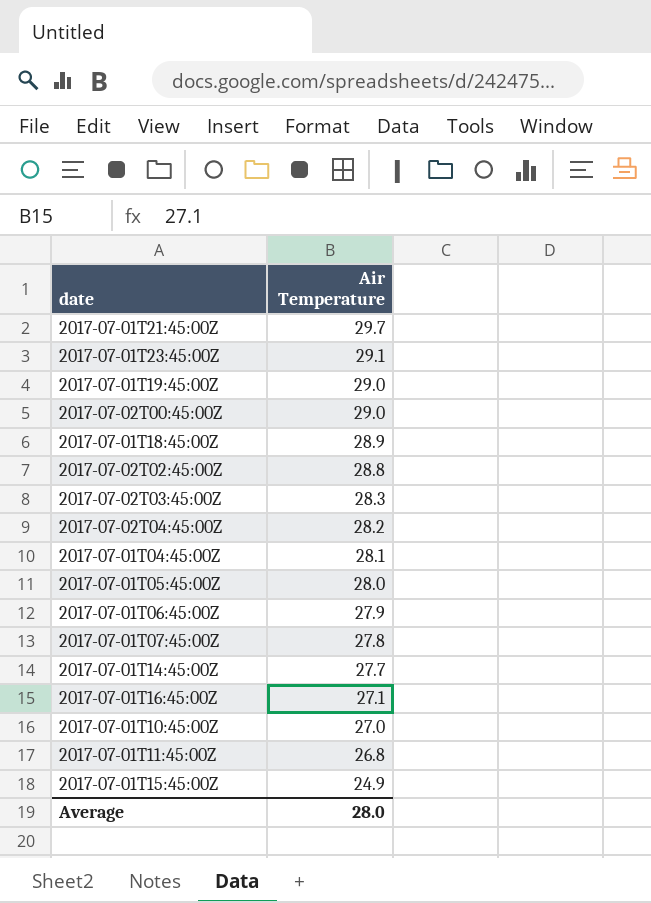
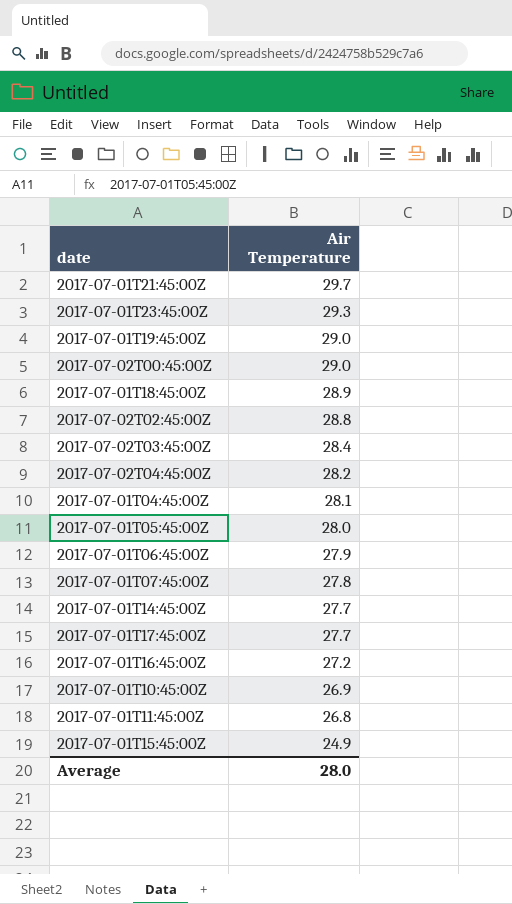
2017-07-01T23:45:00Z | Air Temperature: 29.1 -> 29.3
2017-07-02T03:45:00Z | Air Temperature: 28.3 -> 28.4
row 2017-07-01T17:45:00Z: none -> 27.7
2017-07-01T16:45:00Z | Air Temperature: 27.1 -> 27.2
2017-07-01T10:45:00Z | Air Temperature: 27.0 -> 26.9

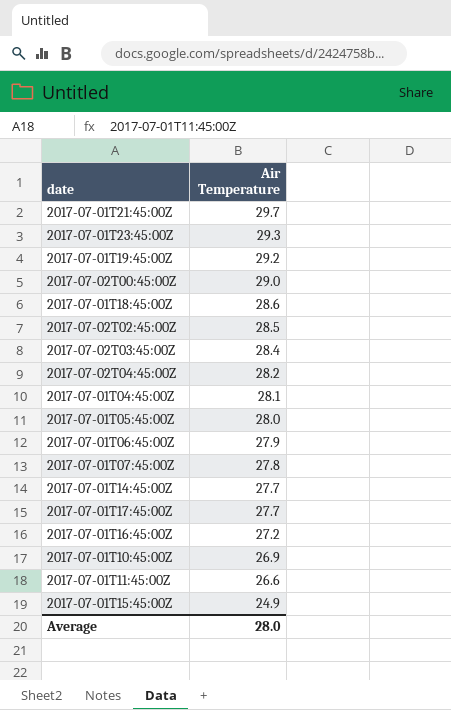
2017-07-01T19:45:00Z | Air Temperature: 29.0 -> 29.2
2017-07-01T18:45:00Z | Air Temperature: 28.9 -> 28.6
2017-07-02T02:45:00Z | Air Temperature: 28.8 -> 28.5
2017-07-01T11:45:00Z | Air Temperature: 26.8 -> 26.6

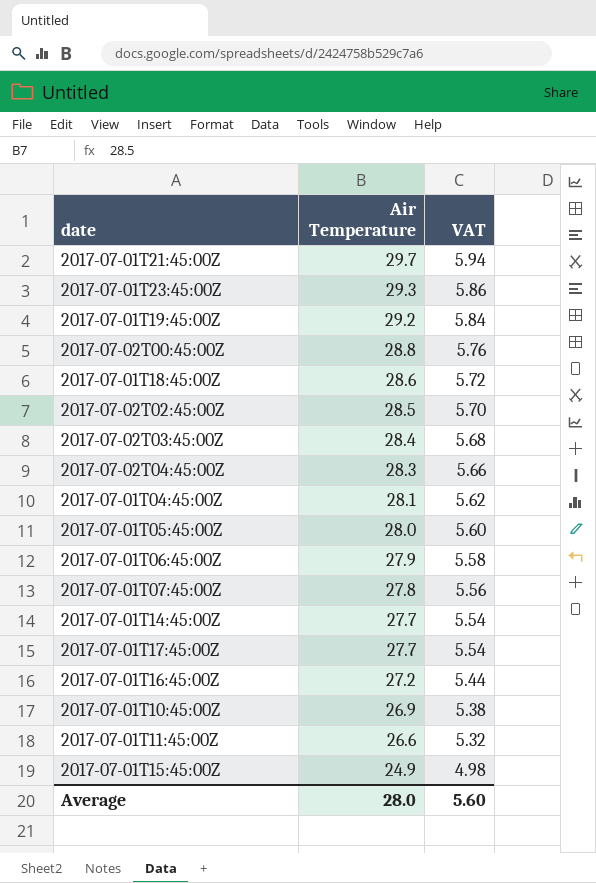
column VAT | formula: none -> [Air Temperature] * 0.2
2017-07-02T00:45:00Z | Air Temperature: 29.0 -> 28.8
2017-07-02T04:45:00Z | Air Temperature: 28.2 -> 28.3

